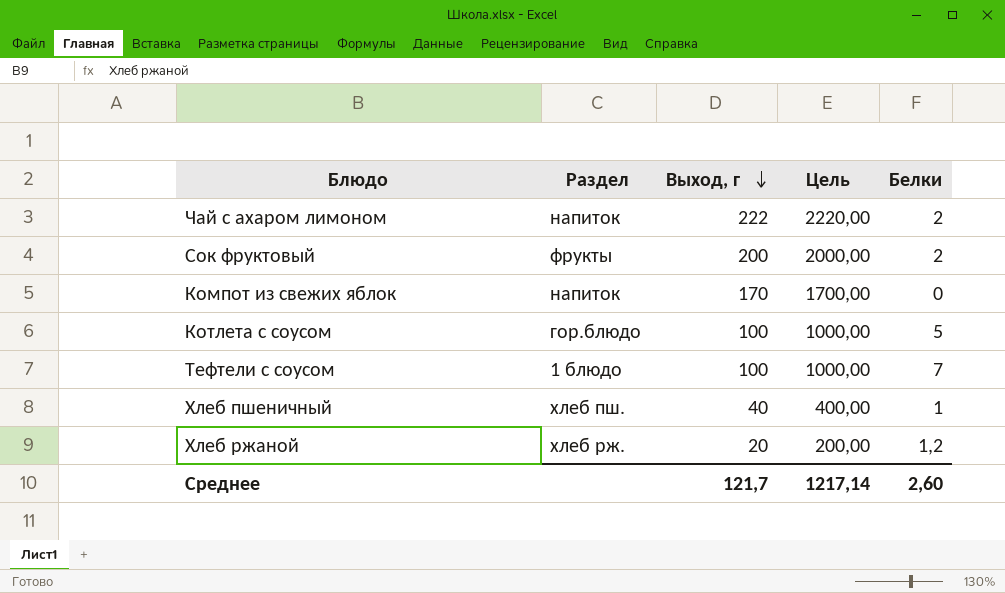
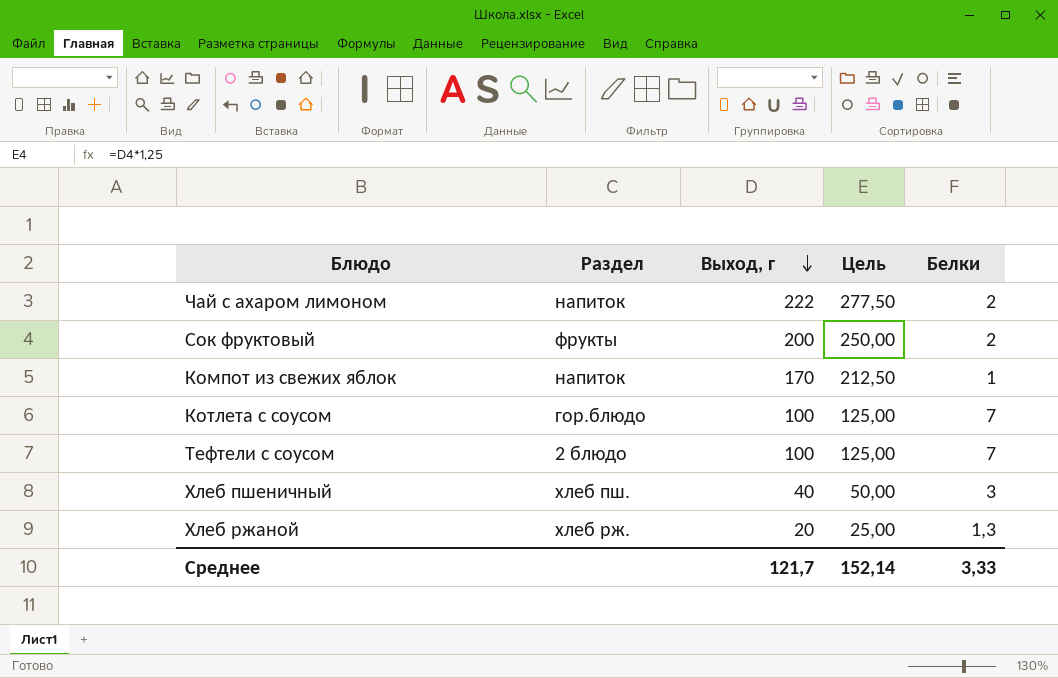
column Цель | formula: [Выход, г] * 10 -> [Выход, г] * 1,25
Компот из свежих яблок | Белки: 0 -> 1
Котлета с соусом | Белки: 5 -> 7
Тефтели с соусом | Раздел: 1 блюдо -> 2 блюдо
Хлеб пшеничный | Белки: 1 -> 3
Хлеб ржаной | Белки: 1,2 -> 1,3
Среднее | Цель: 1217,14 -> 152,14
Среднее | Белки: 2,60 -> 3,33

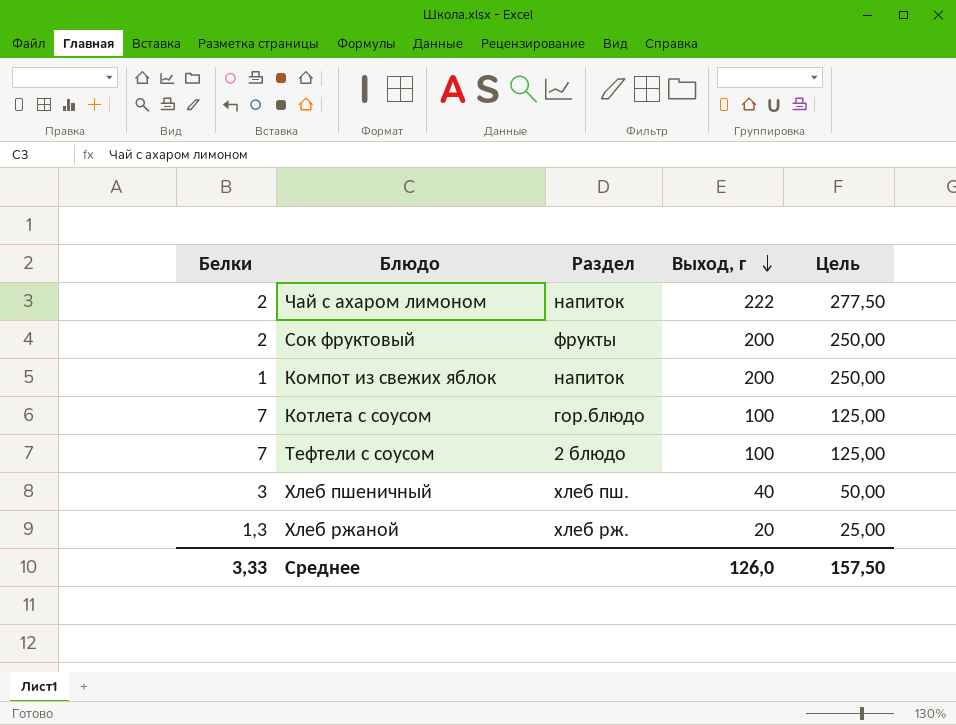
column Белки | position: 5 -> 1
Компот из свежих яблок | Выход, г: 170 -> 200
Компот из свежих яблок | Цель: 212,50 -> 250,00
Среднее | Выход, г: 121,7 -> 126,0
Среднее | Цель: 152,14 -> 157,50

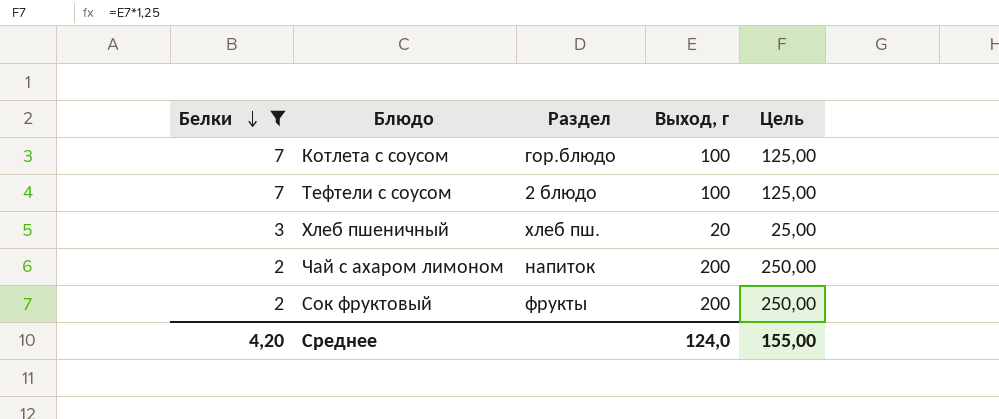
filter: none -> Белки >= 2
row order: Выход, г descending -> Белки descending
Хлеб пшеничный | Выход, г: 40 -> 20
Хлеб пшеничный | Цель: 50,00 -> 25,00
Чай с ахаром лимоном | Выход, г: 222 -> 200
Чай с ахаром лимоном | Цель: 277,50 -> 250,00
Среднее | Белки: 3,33 -> 4,20
Среднее | Выход, г: 126,0 -> 124,0
Среднее | Цель: 157,50 -> 155,00

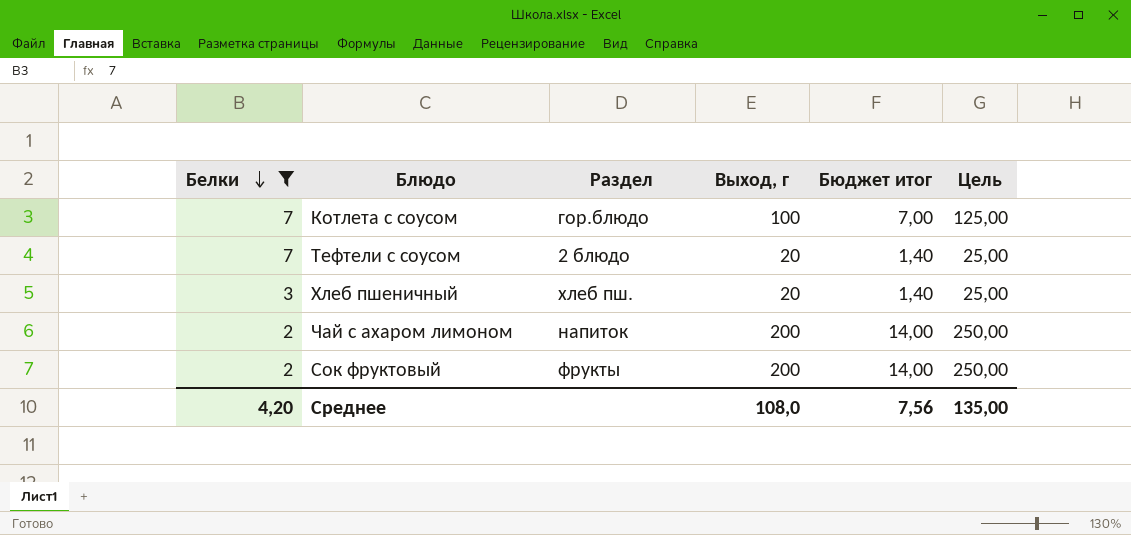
column Бюджет итог | formula: none -> [Выход, г] * 0,07
Тефтели с соусом | Выход, г: 100 -> 20
Тефтели с соусом | Цель: 125,00 -> 25,00
Среднее | Выход, г: 124,0 -> 108,0
Среднее | Цель: 155,00 -> 135,00

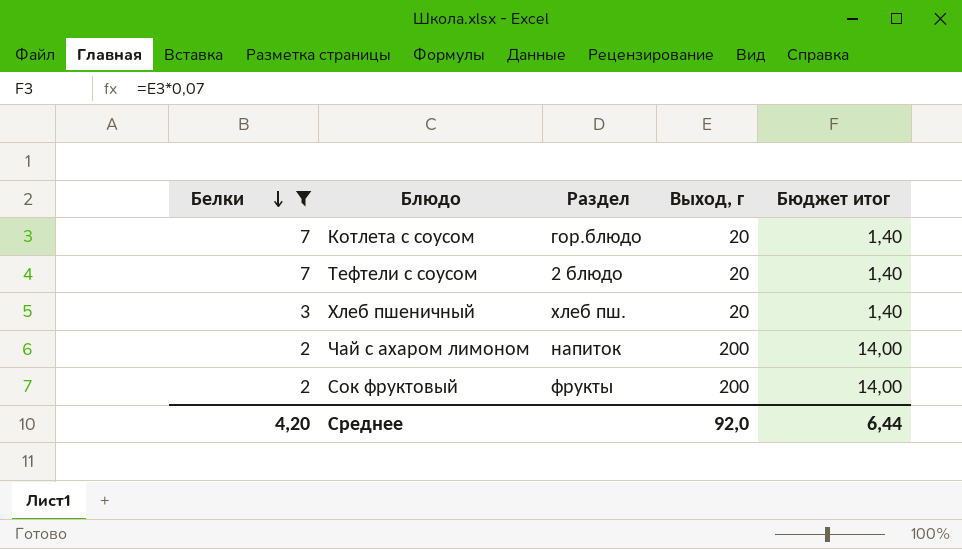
column Цель | formula: [Выход, г] * 1,25 -> none
Котлета с соусом | Выход, г: 100 -> 20
Котлета с соусом | Бюджет итог: 7,00 -> 1,40
Среднее | Выход, г: 108,0 -> 92,0
Среднее | Бюджет итог: 7,56 -> 6,44

